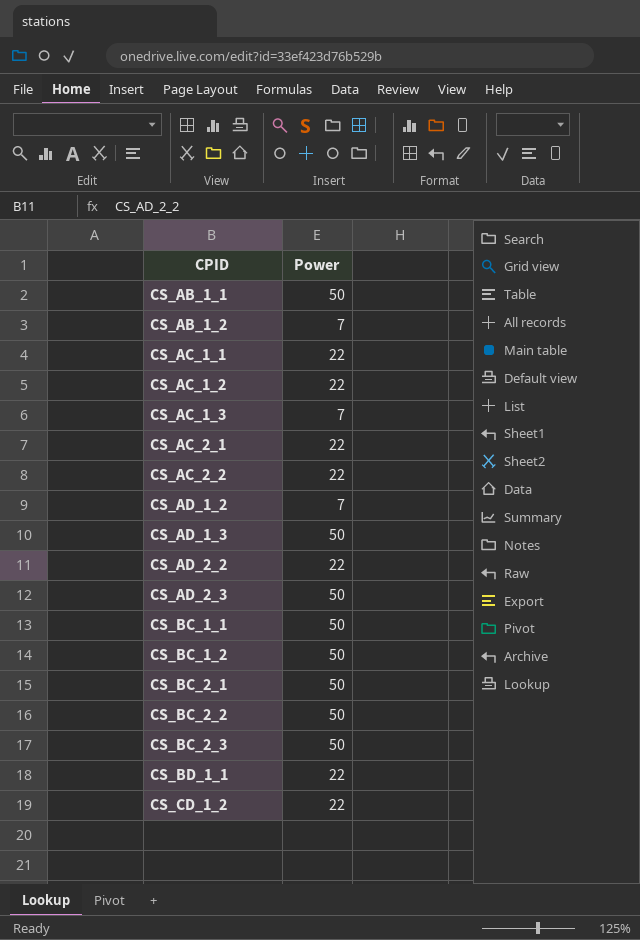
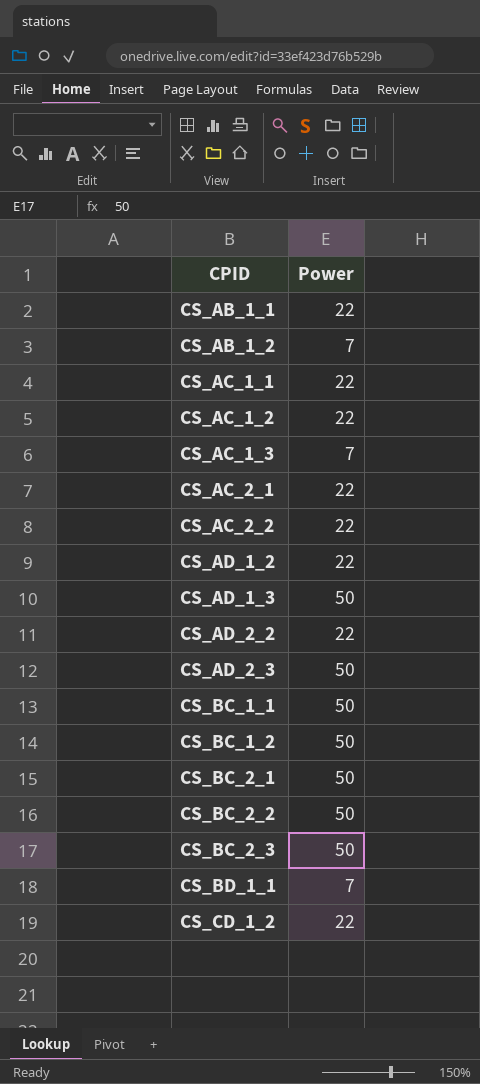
CS_AB_1_1 | Power: 50 -> 22
CS_AD_1_2 | Power: 7 -> 22
CS_BD_1_1 | Power: 22 -> 7

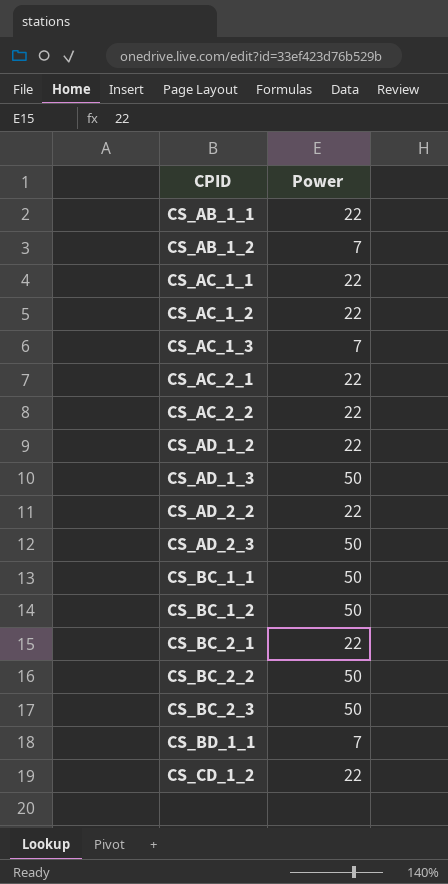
CS_BC_2_1 | Power: 50 -> 22

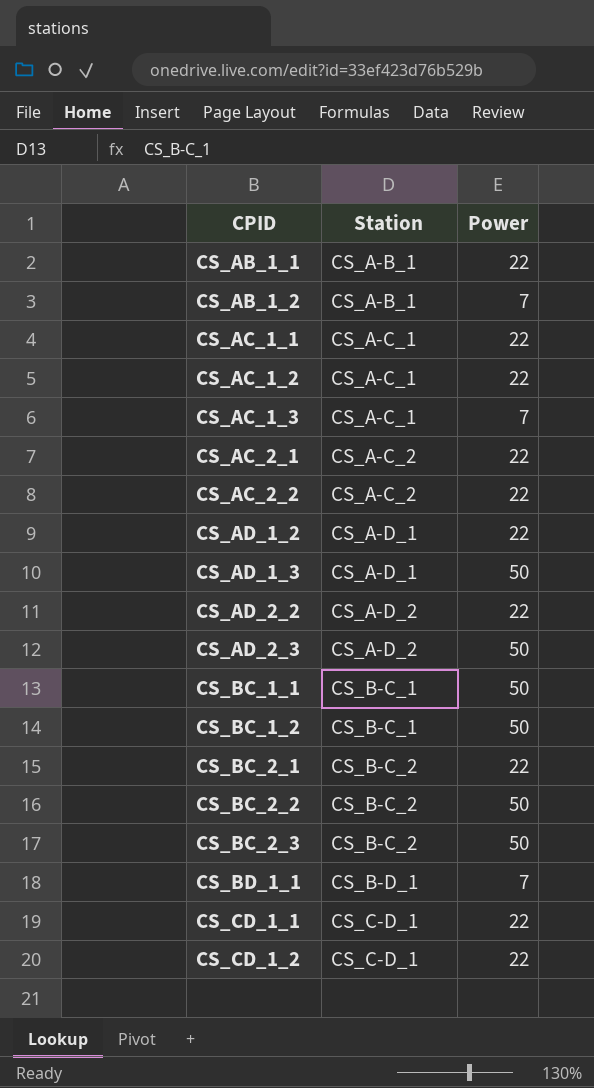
column Station | position: none -> 2
row CS_CD_1_1: none -> CS_C-D_1 | 22

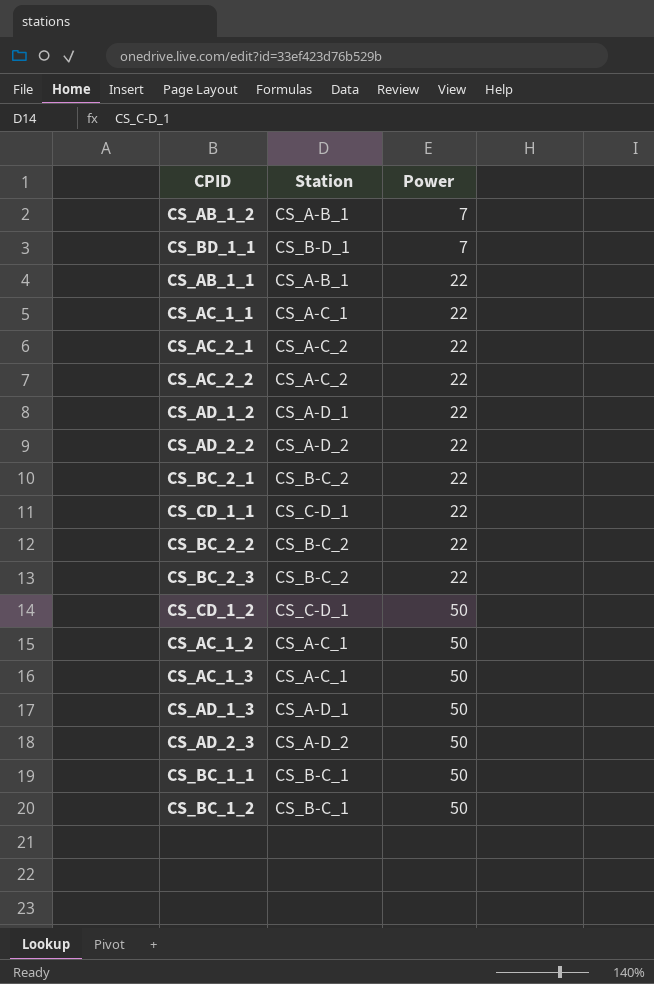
row order: CPID ascending -> Power ascending
CS_BC_2_2 | Power: 50 -> 22
CS_BC_2_3 | Power: 50 -> 22
CS_CD_1_2 | Power: 22 -> 50
CS_AC_1_2 | Power: 22 -> 50
CS_AC_1_3 | Power: 7 -> 50

